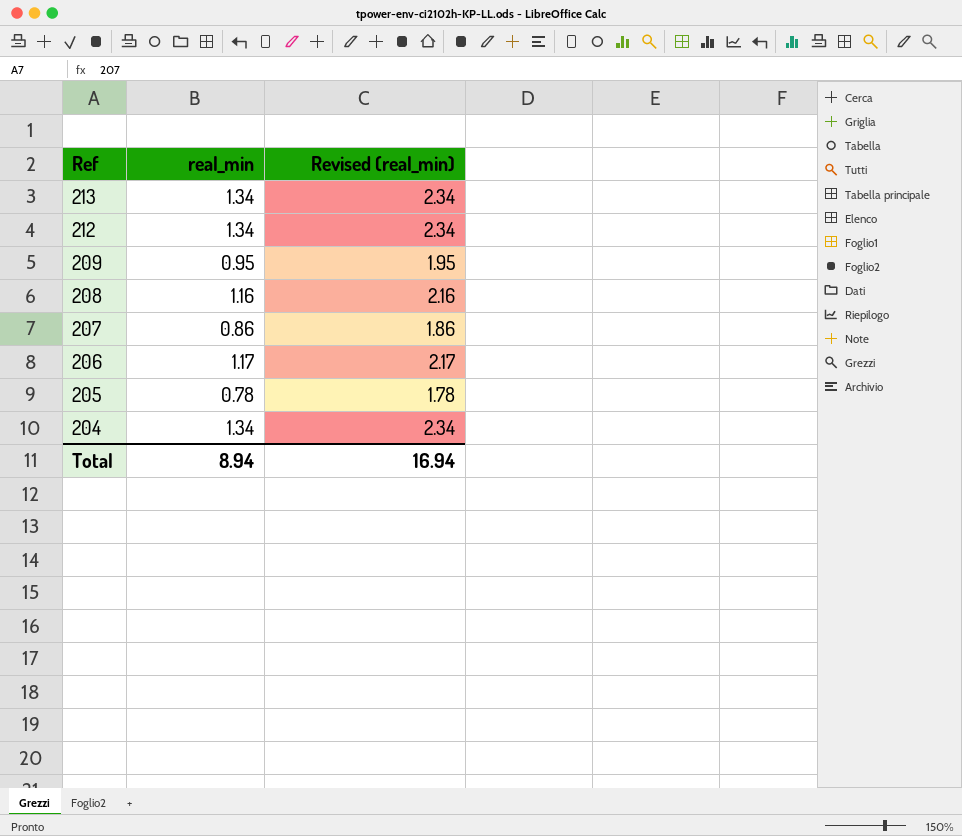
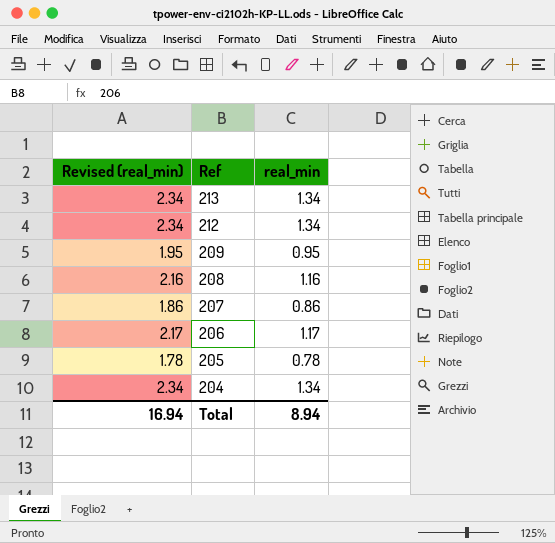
column Revised (real_min) | position: 3 -> 1

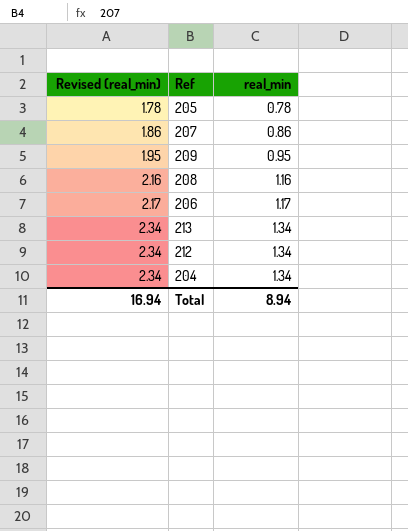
row order: Ref descending -> Revised (real_min) ascending

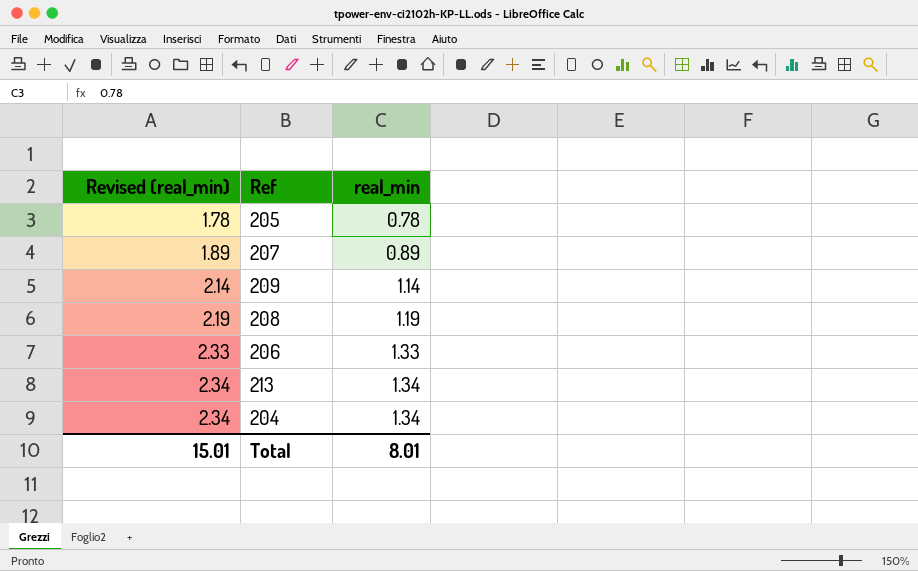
row 212: 2.34 | 1.34 -> none
207 | Revised (real_min): 1.86 -> 1.89
207 | real_min: 0.86 -> 0.89
209 | Revised (real_min): 1.95 -> 2.14
209 | real_min: 0.95 -> 1.14
208 | Revised (real_min): 2.16 -> 2.19
208 | real_min: 1.16 -> 1.19
206 | Revised (real_min): 2.17 -> 2.33
206 | real_min: 1.17 -> 1.33
Total | Revised (real_min): 16.94 -> 15.01
Total | real_min: 8.94 -> 8.01

